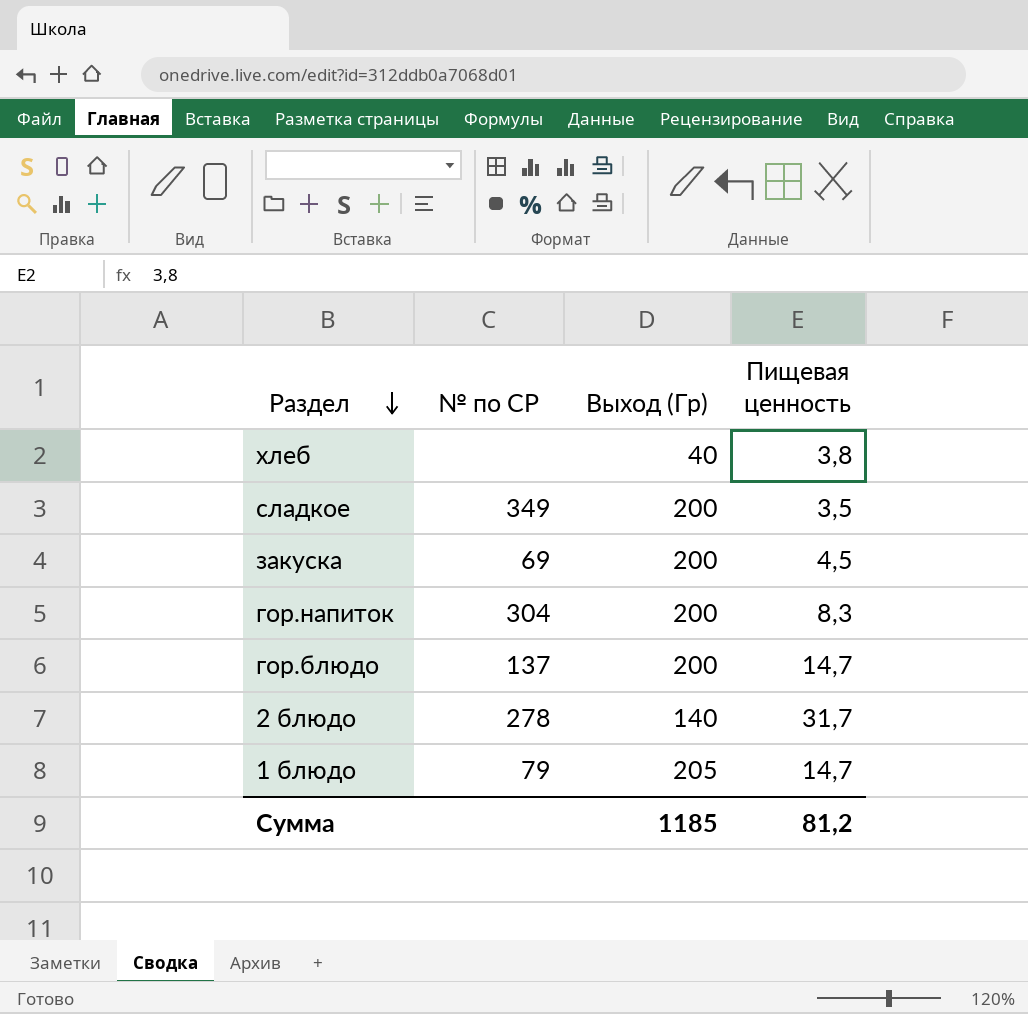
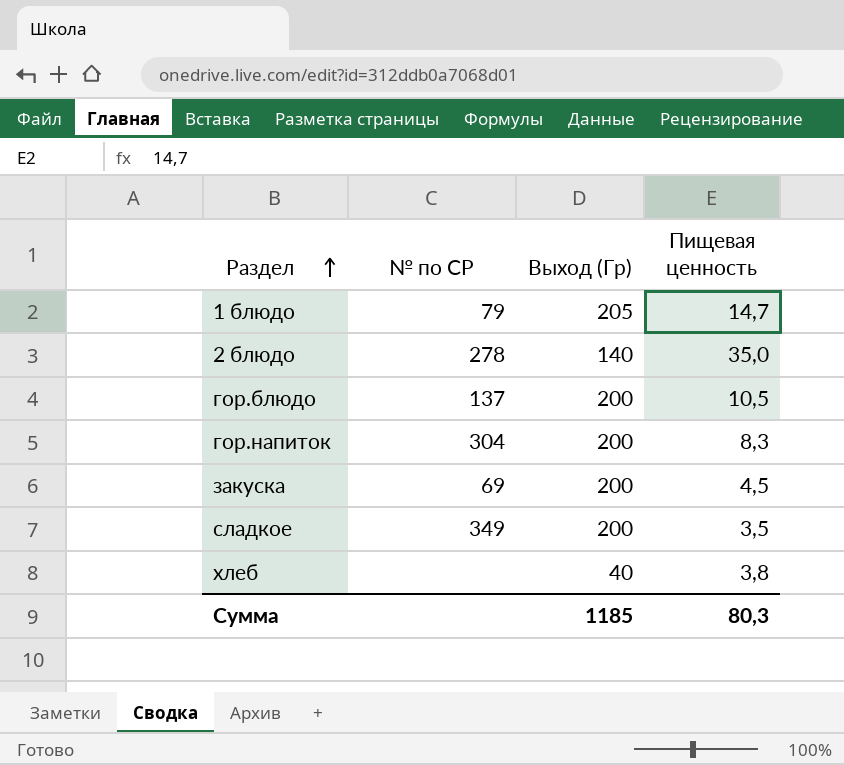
row order: Раздел descending -> Раздел ascending
2 блюдо | Пищевая ценность: 31,7 -> 35,0
гор.блюдо | Пищевая ценность: 14,7 -> 10,5
Сумма | Пищевая ценность: 81,2 -> 80,3

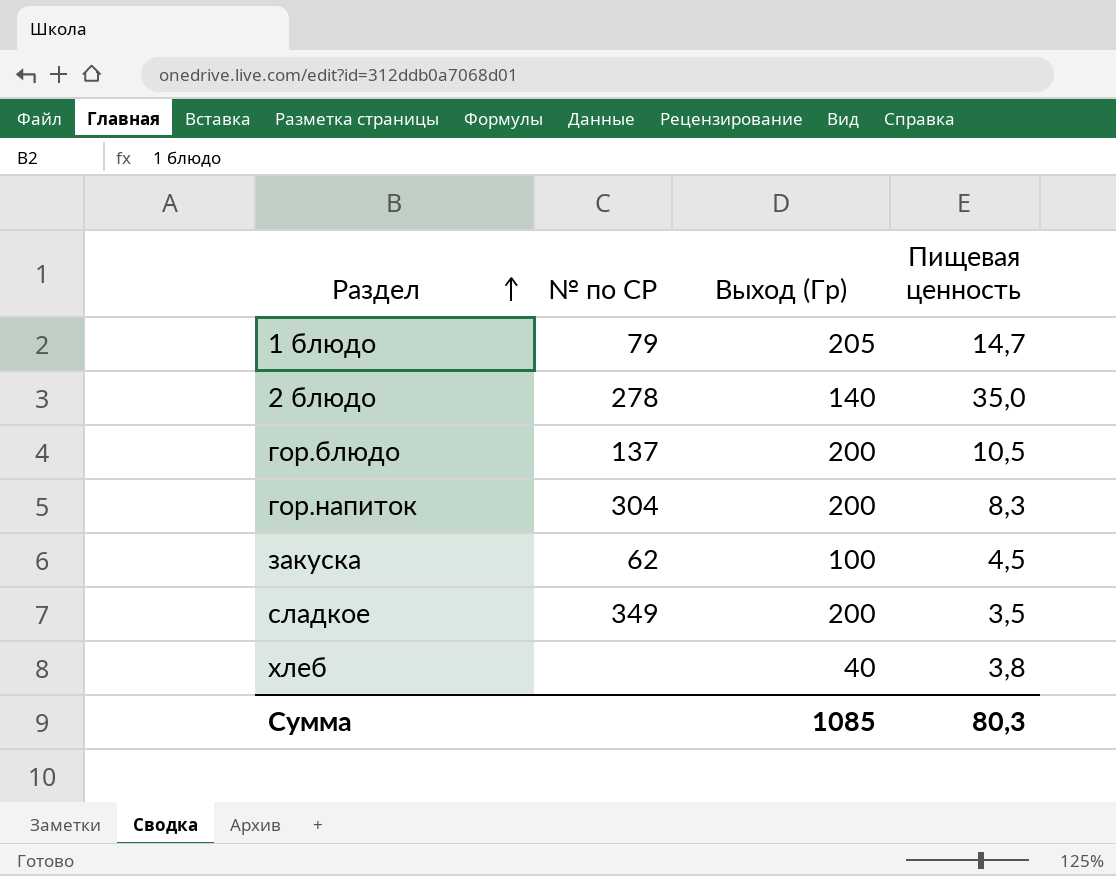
закуска | № по СР: 69 -> 62
закуска | Выход (Гр): 200 -> 100
Сумма | Выход (Гр): 1185 -> 1085

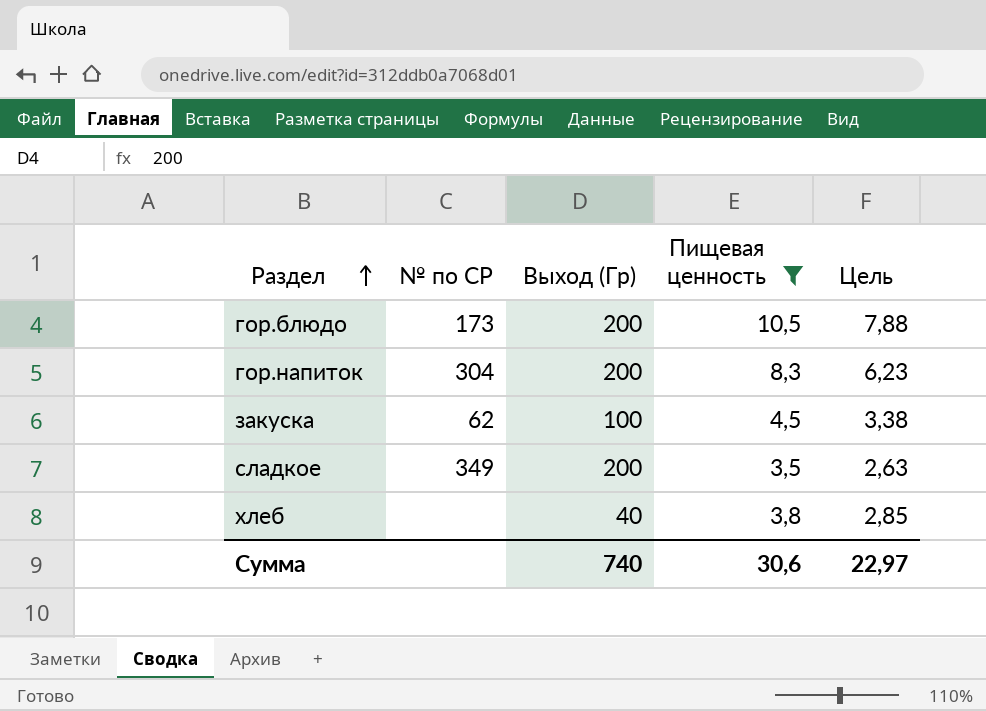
filter: none -> Пищевая ценность <= 10,5
column Цель | formula: none -> [Пищевая ценность] * 0,75
гор.блюдо | № по СР: 137 -> 173
Сумма | Выход (Гр): 1085 -> 740
Сумма | Пищевая ценность: 80,3 -> 30,6

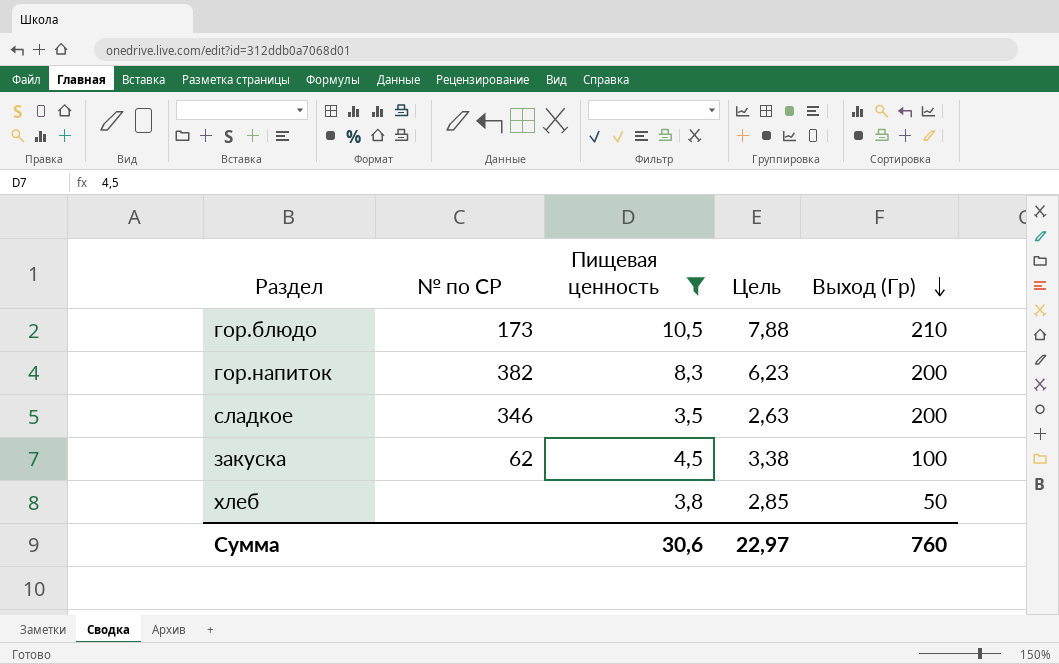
row order: Раздел ascending -> Выход (Гр) descending
column Выход (Гр) | position: 3 -> 5
гор.блюдо | Выход (Гр): 200 -> 210
гор.напиток | № по СР: 304 -> 382
сладкое | № по СР: 349 -> 346
хлеб | Выход (Гр): 40 -> 50
Сумма | Выход (Гр): 740 -> 760

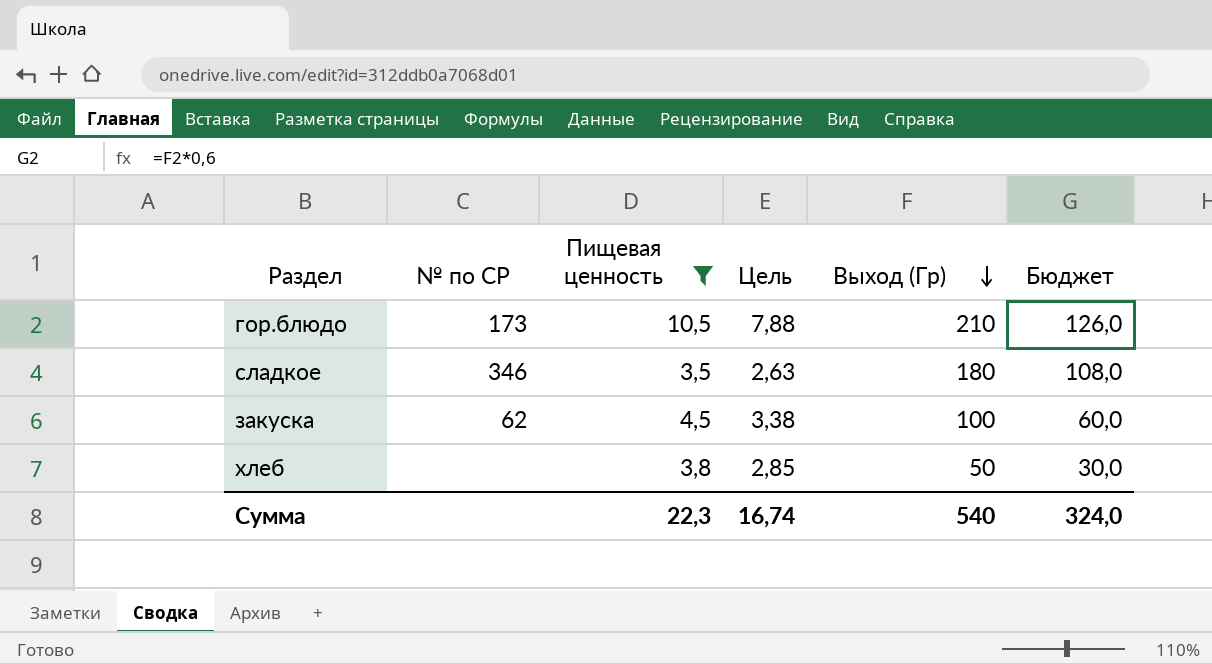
column Бюджет | formula: none -> [Выход (Гр)] * 0,6
row гор.напиток: 382 | 8,3 | 6,23 | 200 -> none
сладкое | Выход (Гр): 200 -> 180
Сумма | Пищевая ценность: 30,6 -> 22,3
Сумма | Цель: 22,97 -> 16,74
Сумма | Выход (Гр): 760 -> 540

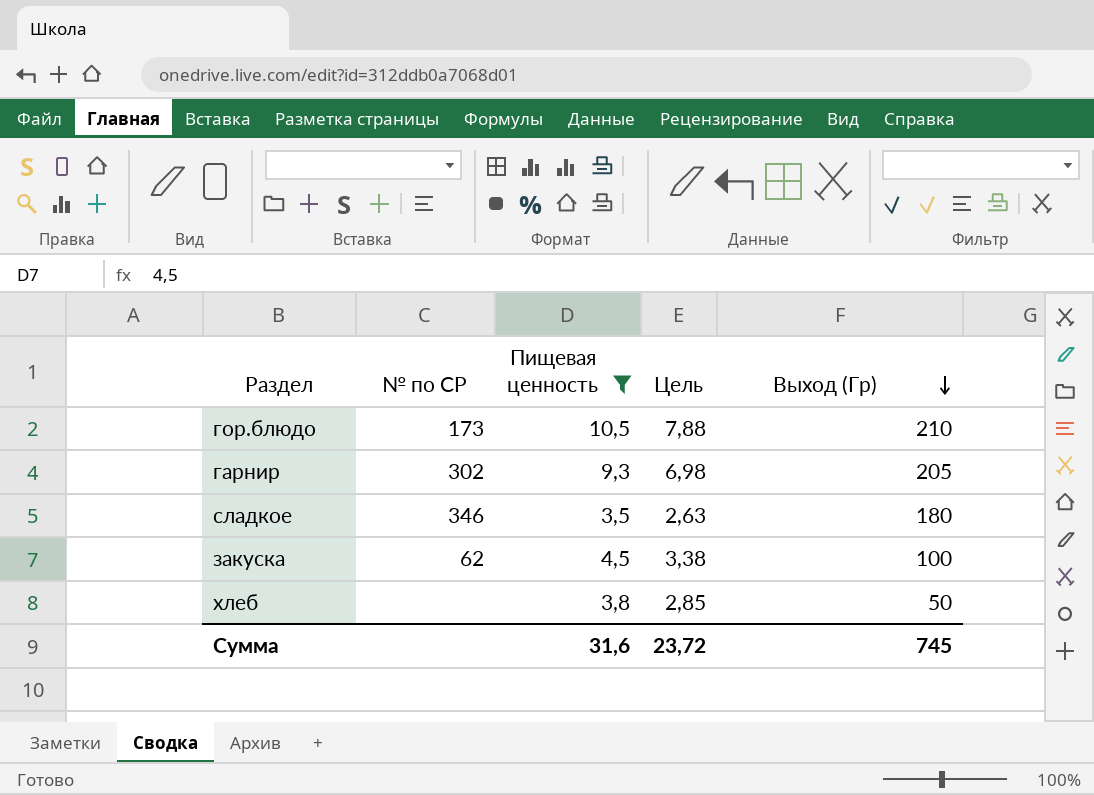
column Бюджет | formula: [Выход (Гр)] * 0,6 -> none
row гарнир: none -> 302 | 9,3 | 6,98 | 205
Сумма | Пищевая ценность: 22,3 -> 31,6
Сумма | Цель: 16,74 -> 23,72
Сумма | Выход (Гр): 540 -> 745

